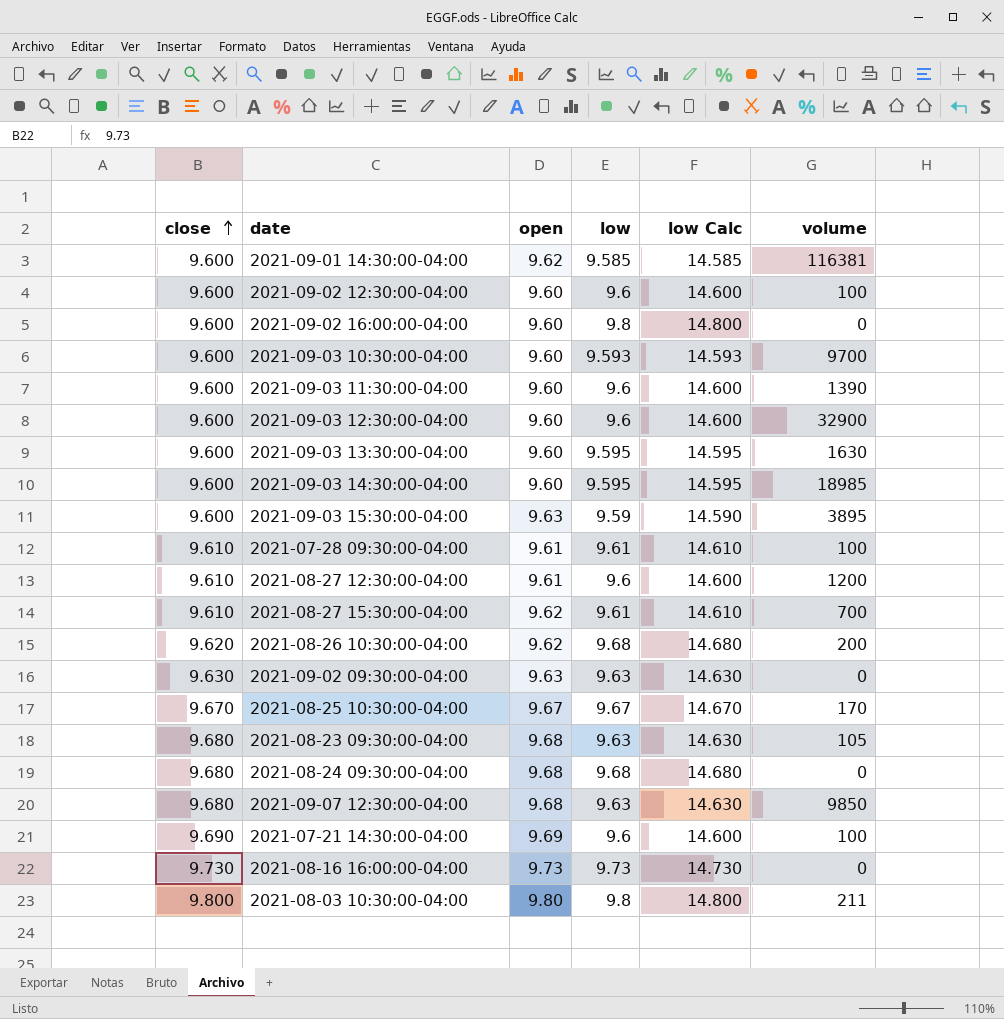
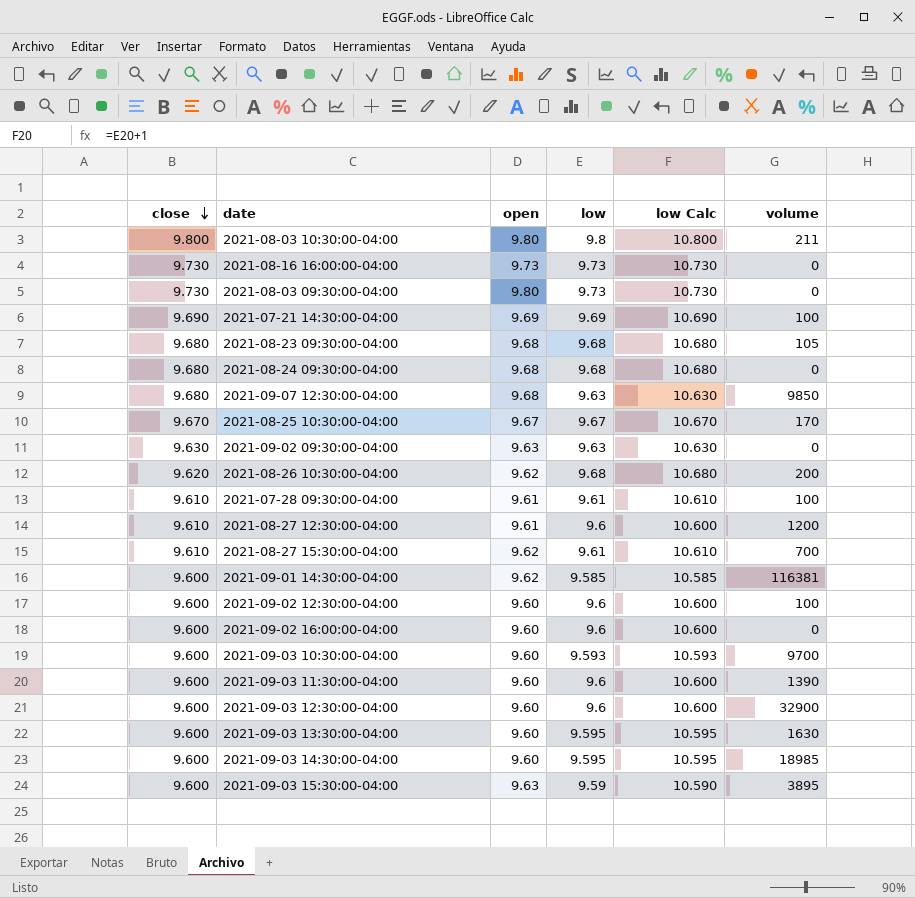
row order: close ascending -> close descending
column low Calc | formula: [low] + 5 -> [low] + 1
row 2021-08-03 09:30:00-04:00: none -> 9.730 | 9.80 | 9.73 | 10.730 | 0
2021-07-21 14:30:00-04:00 | low: 9.6 -> 9.69
2021-08-23 09:30:00-04:00 | low: 9.63 -> 9.68
2021-09-02 16:00:00-04:00 | low: 9.8 -> 9.6

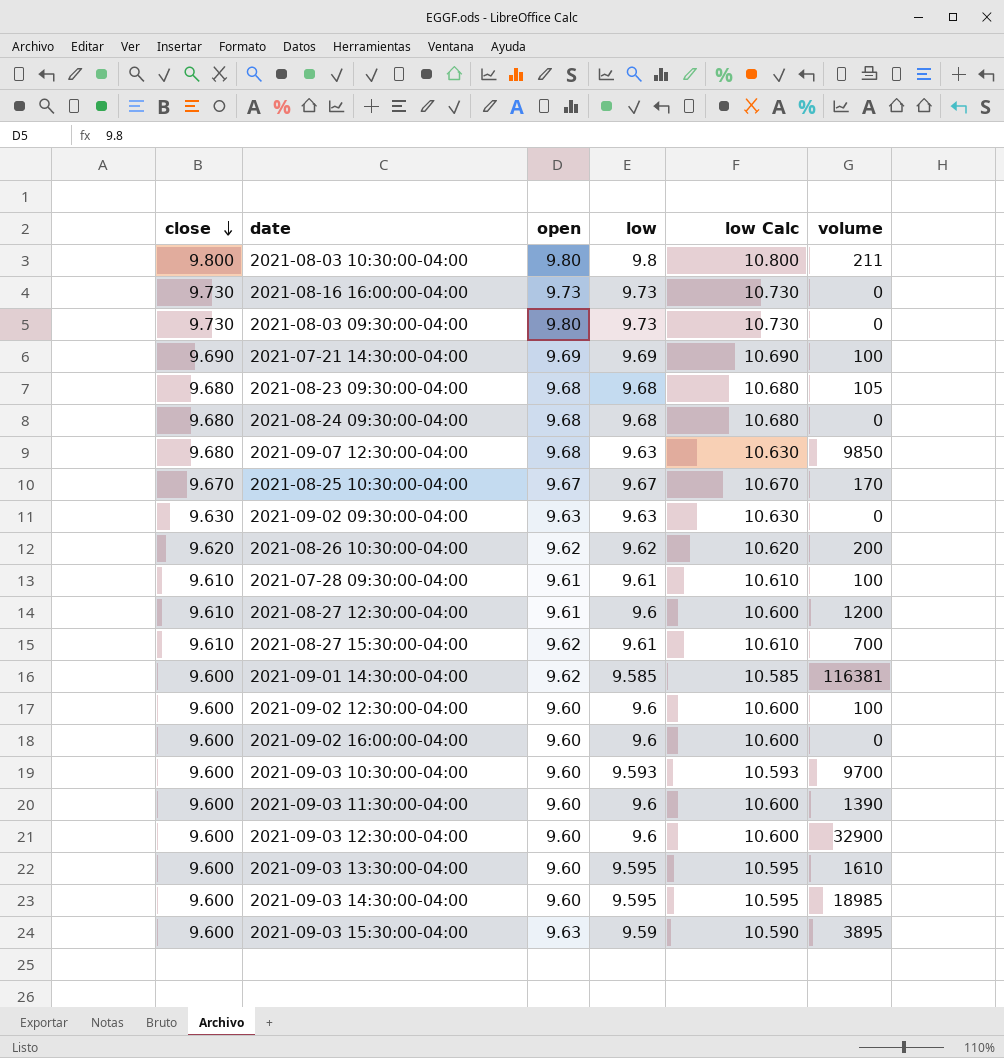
2021-08-26 10:30:00-04:00 | low: 9.68 -> 9.62
2021-08-26 10:30:00-04:00 | low Calc: 10.680 -> 10.620
2021-09-03 13:30:00-04:00 | volume: 1630 -> 1610

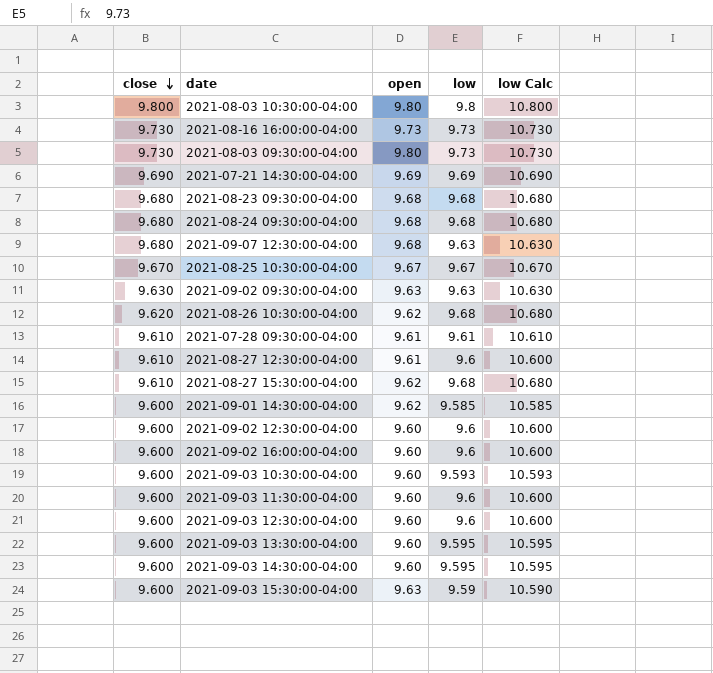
column volume | position: 6 -> none
2021-08-26 10:30:00-04:00 | low: 9.62 -> 9.68
2021-08-26 10:30:00-04:00 | low Calc: 10.620 -> 10.680
2021-08-27 15:30:00-04:00 | low: 9.61 -> 9.68
2021-08-27 15:30:00-04:00 | low Calc: 10.610 -> 10.680

